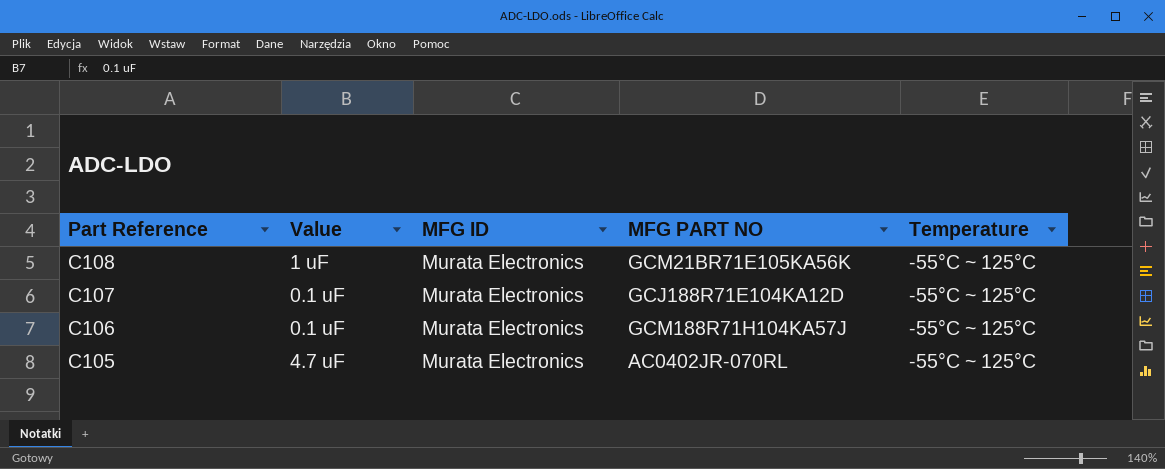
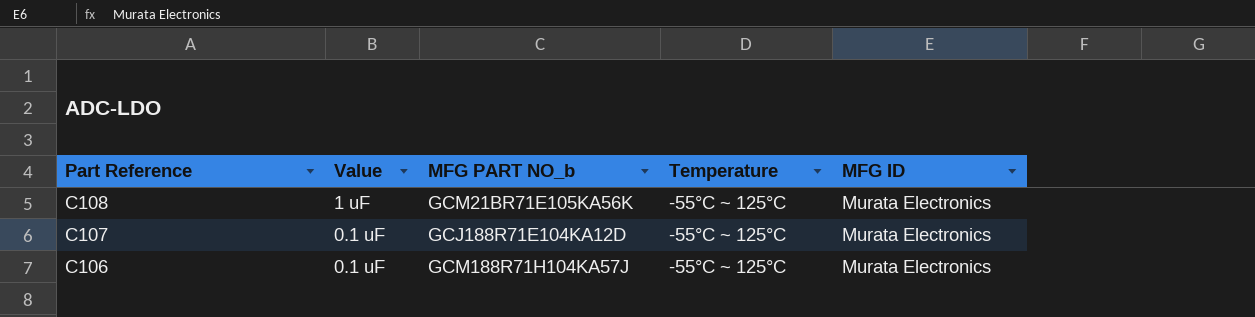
column name: MFG PART NO -> MFG PART NO_b
column MFG ID | position: 3 -> 5
row C105: 4.7 uF | Murata Electronics | AC0402JR-070RL | -55°C ~ 125°C -> none

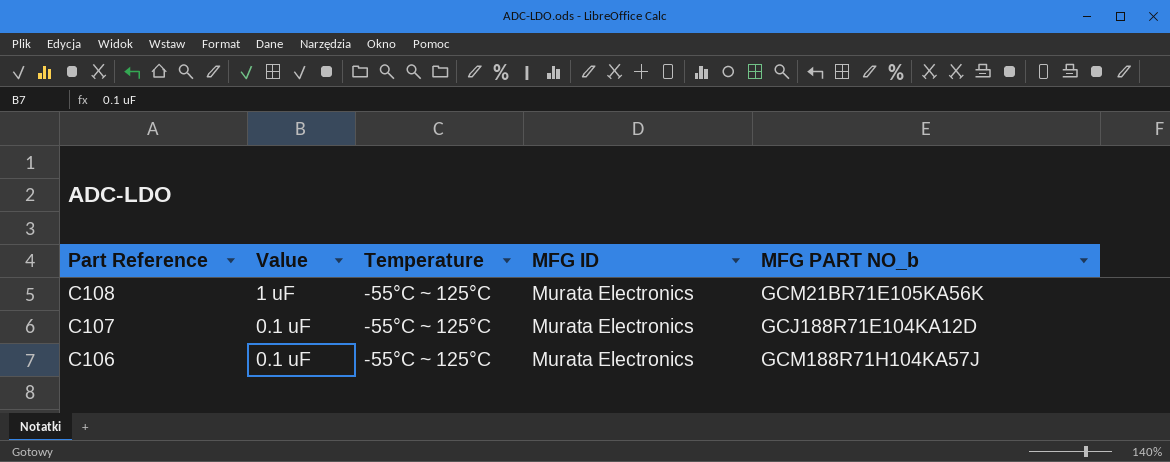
column MFG PART NO_b | position: 3 -> 5

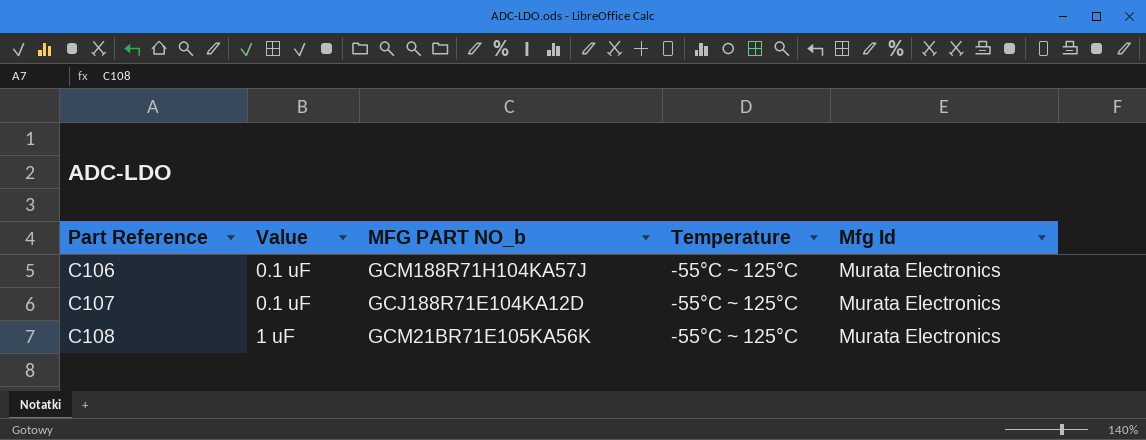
row order: Part Reference descending -> Part Reference ascending
column MFG PART NO_b | position: 5 -> 3
column name: MFG ID -> Mfg Id

